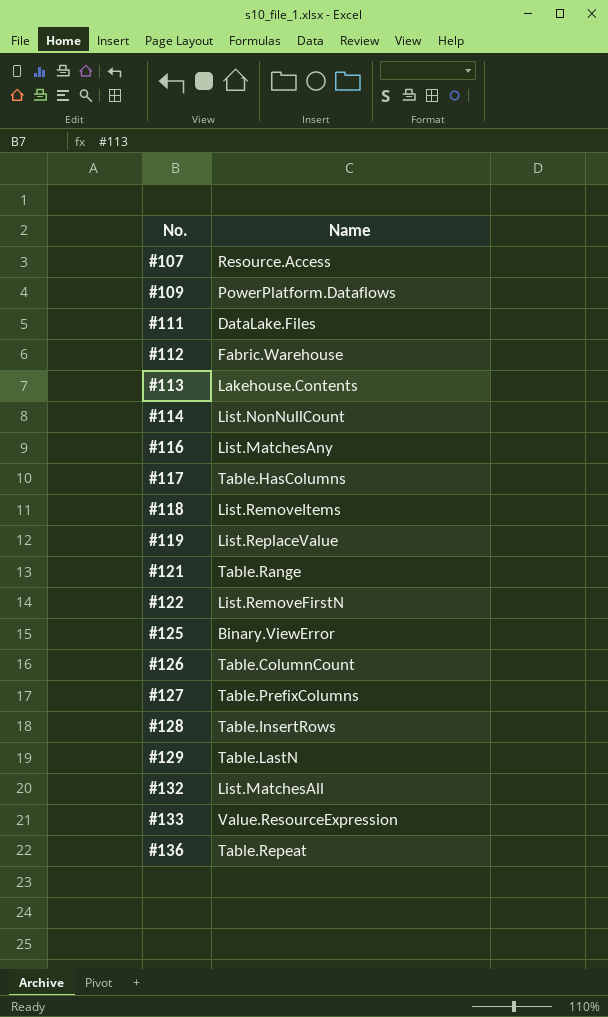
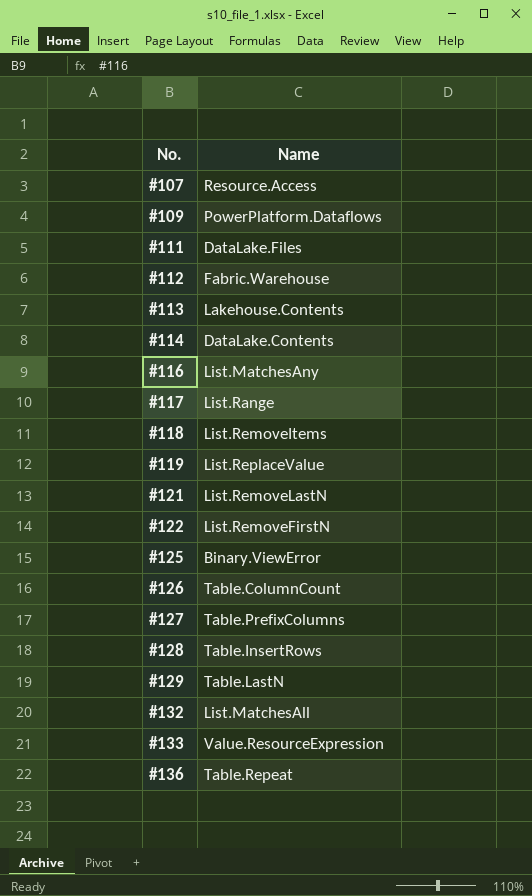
#114 | Name: List.NonNullCount -> DataLake.Contents
#117 | Name: Table.HasColumns -> List.Range
#121 | Name: Table.Range -> List.RemoveLastN

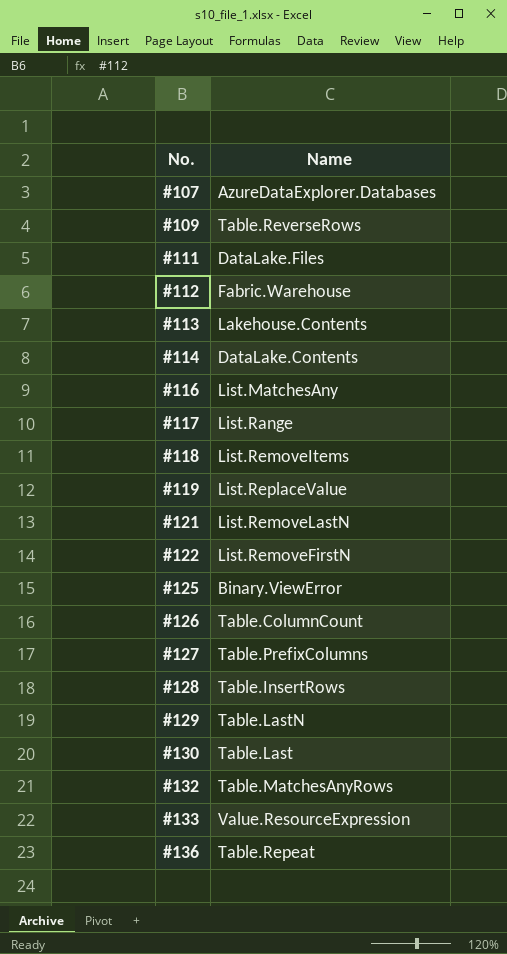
#107 | Name: Resource.Access -> AzureDataExplorer.Databases
#109 | Name: PowerPlatform.Dataflows -> Table.ReverseRows
row #130: none -> Table.Last
#132 | Name: List.MatchesAll -> Table.MatchesAnyRows

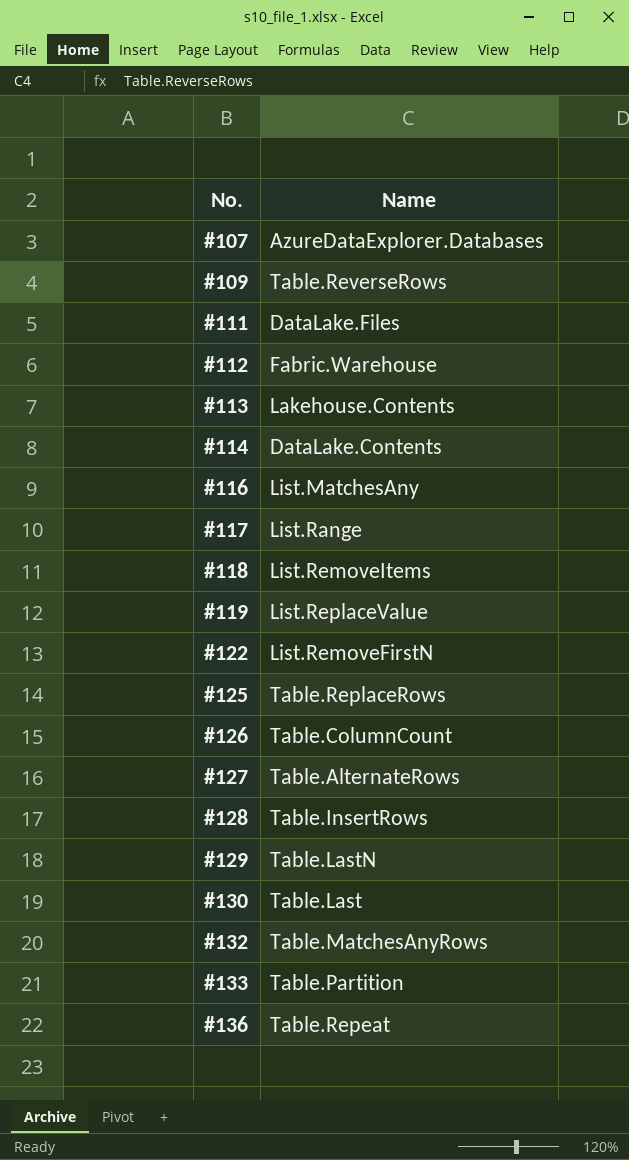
row #121: List.RemoveLastN -> none
#125 | Name: Binary.ViewError -> Table.ReplaceRows
#127 | Name: Table.PrefixColumns -> Table.AlternateRows
#133 | Name: Value.ResourceExpression -> Table.Partition

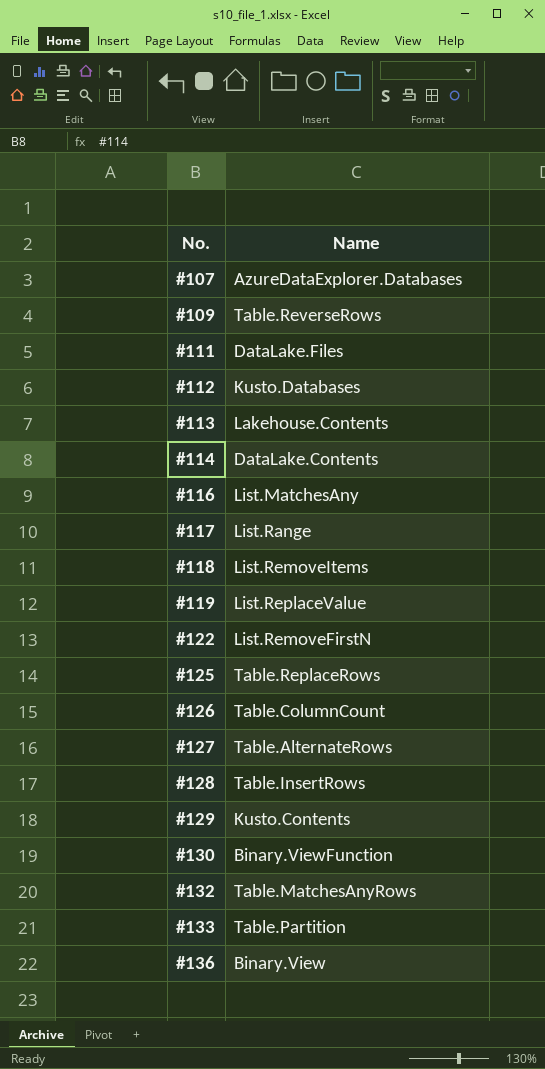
#112 | Name: Fabric.Warehouse -> Kusto.Databases
#129 | Name: Table.LastN -> Kusto.Contents
#130 | Name: Table.Last -> Binary.ViewFunction
#136 | Name: Table.Repeat -> Binary.View

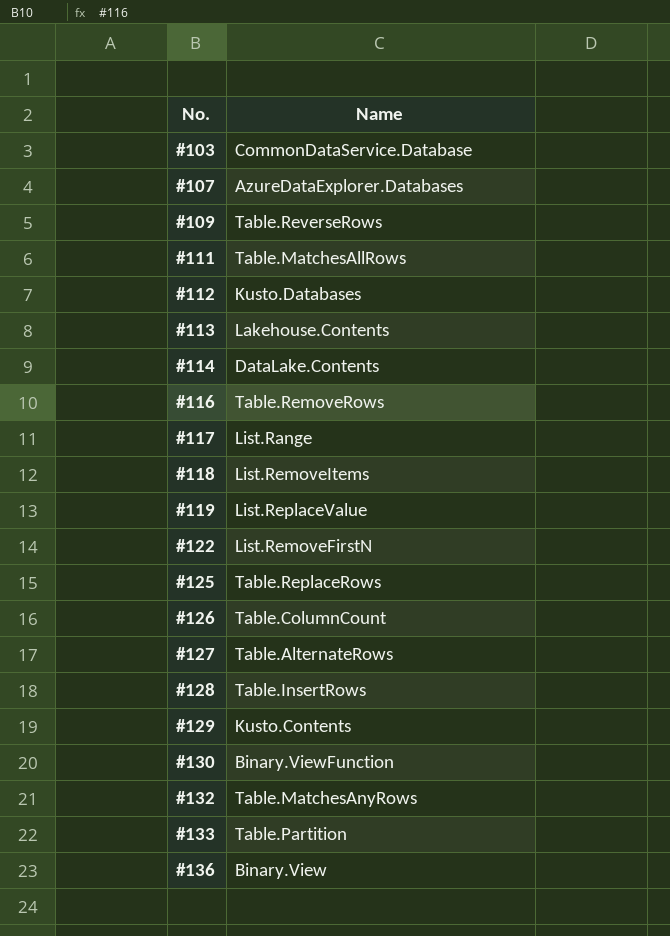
row #103: none -> CommonDataService.Database
#111 | Name: DataLake.Files -> Table.MatchesAllRows
#116 | Name: List.MatchesAny -> Table.RemoveRows

